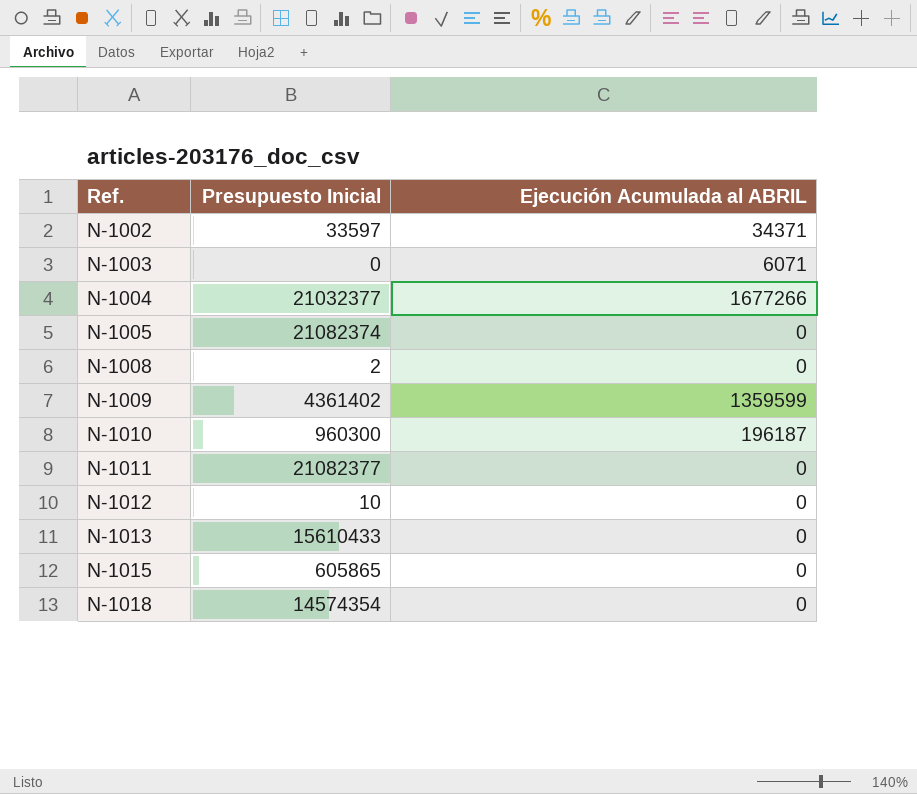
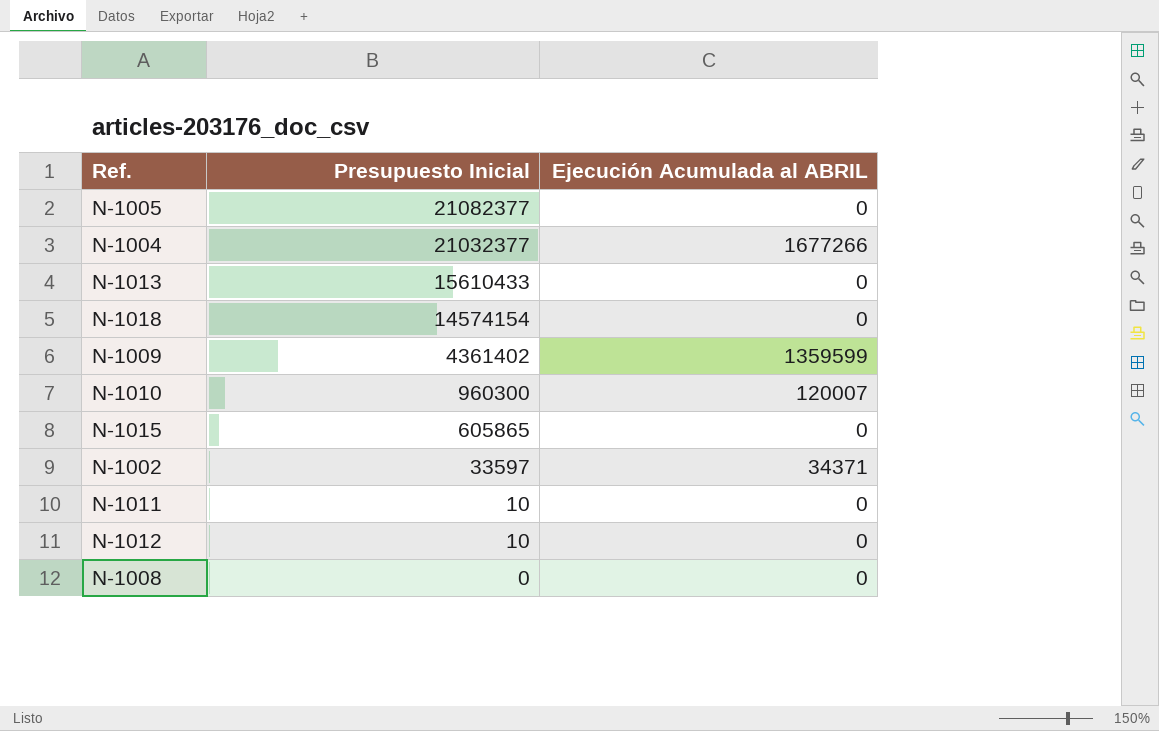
row order: Ref. ascending -> Presupuesto Inicial descending
row N-1003: 0 | 6071 -> none
N-1005 | Presupuesto Inicial: 21082374 -> 21082377
N-1018 | Presupuesto Inicial: 14574354 -> 14574154
N-1010 | Ejecución Acumulada al ABRIL: 196187 -> 120007
N-1011 | Presupuesto Inicial: 21082377 -> 10
N-1008 | Presupuesto Inicial: 2 -> 0

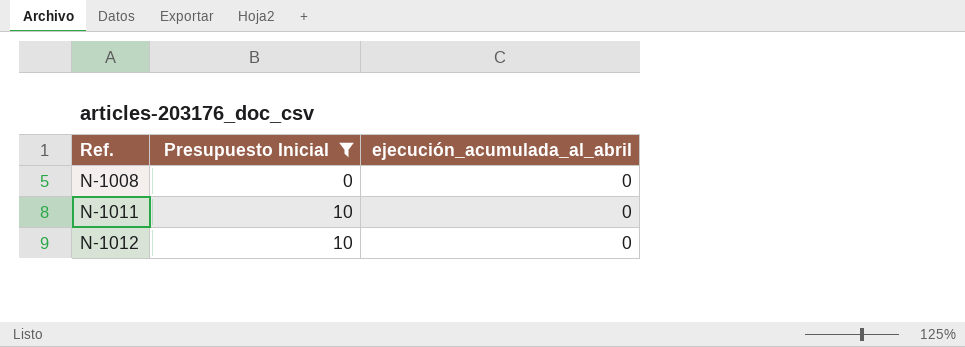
filter: none -> Presupuesto Inicial <= 10
row order: Presupuesto Inicial descending -> Ref. ascending
column name: Ejecución Acumulada al ABRIL -> ejecución_acumulada_al_abril

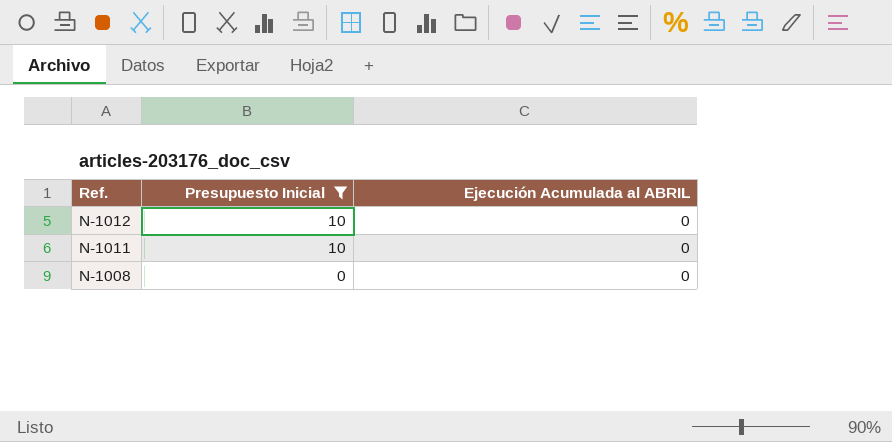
row order: Ref. ascending -> Ref. descending
column name: ejecución_acumulada_al_abril -> Ejecución Acumulada al ABRIL

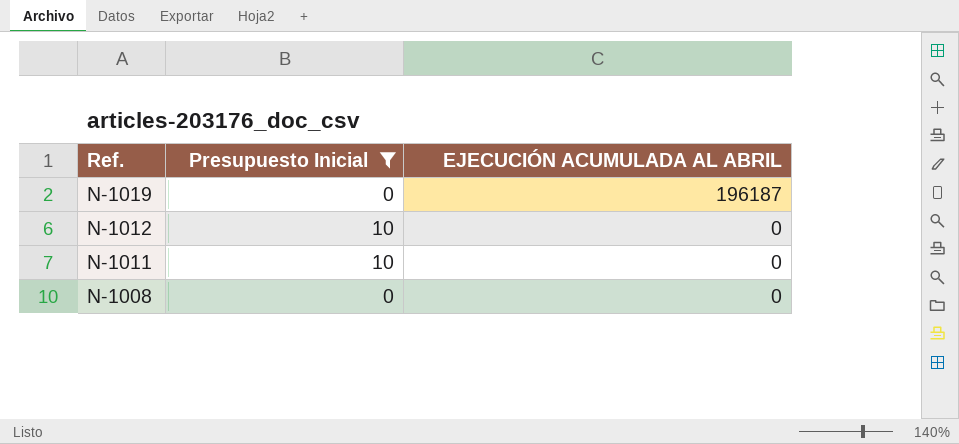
column name: Ejecución Acumulada al ABRIL -> EJECUCIÓN ACUMULADA AL ABRIL
row N-1019: none -> 0 | 196187

